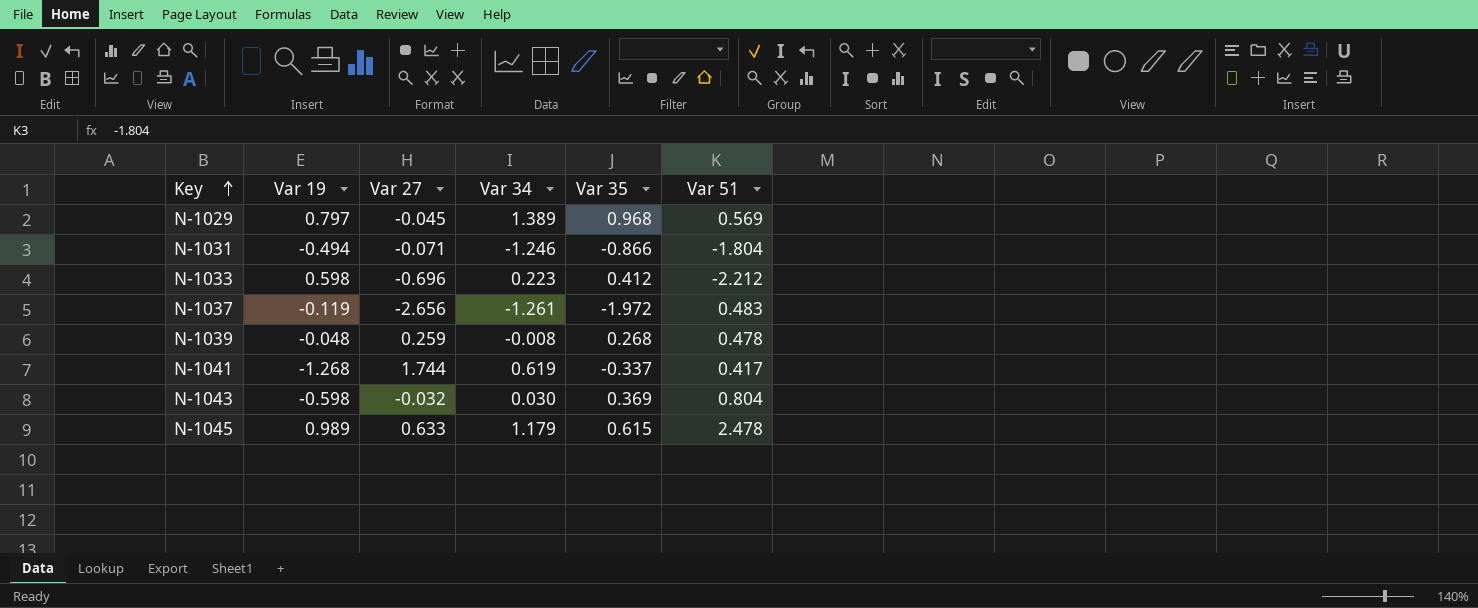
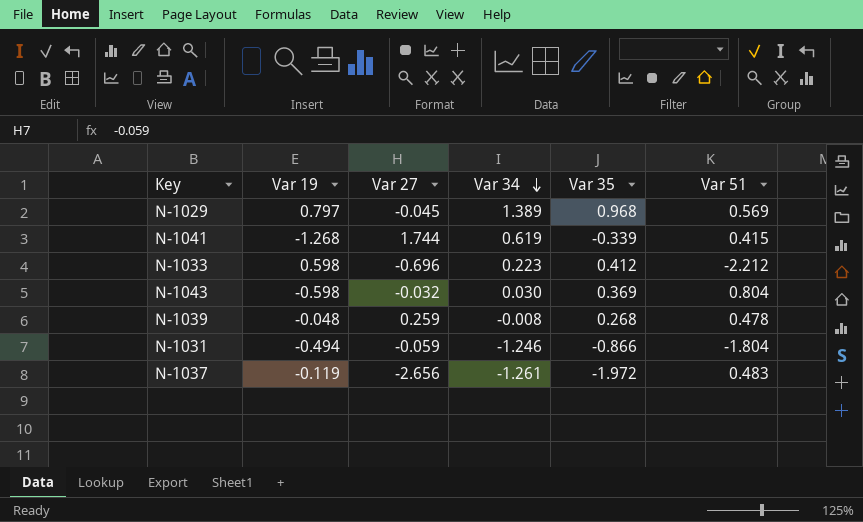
row order: Key ascending -> Var 34 descending
row N-1045: 0.989 | 0.633 | 1.179 | 0.615 | 2.478 -> none
N-1041 | Var 35: -0.337 -> -0.339
N-1041 | Var 51: 0.417 -> 0.415
N-1031 | Var 27: -0.071 -> -0.059

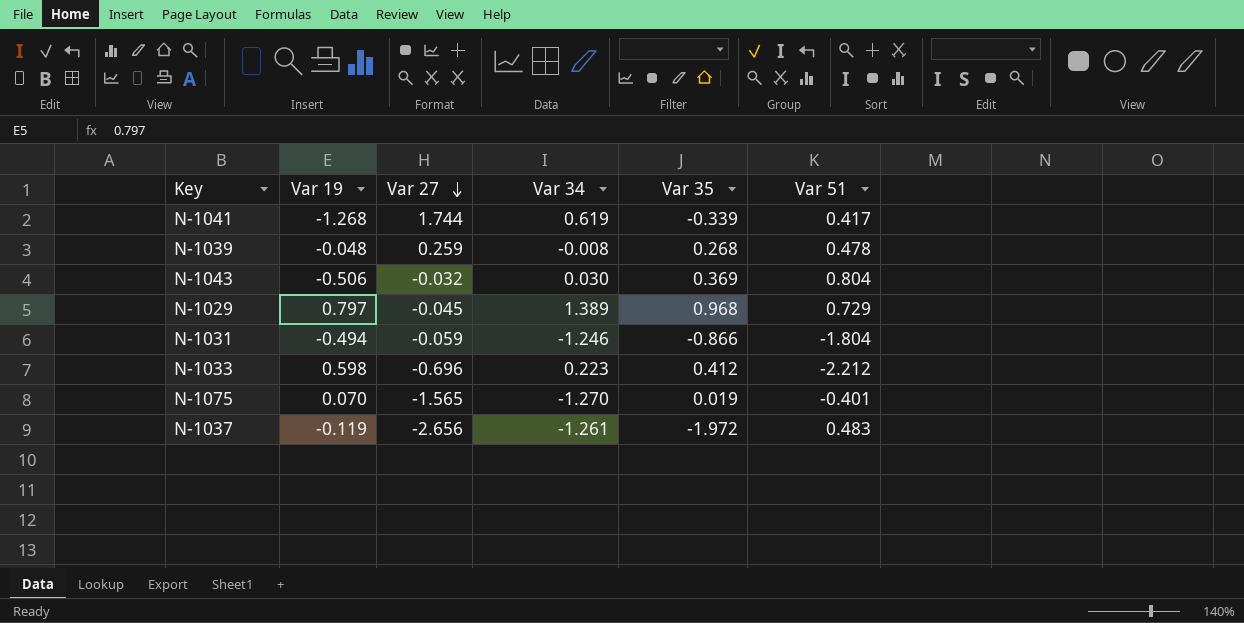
row order: Var 34 descending -> Var 27 descending
N-1041 | Var 51: 0.415 -> 0.417
N-1043 | Var 19: -0.598 -> -0.506
N-1029 | Var 51: 0.569 -> 0.729
row N-1075: none -> 0.070 | -1.565 | -1.270 | 0.019 | -0.401

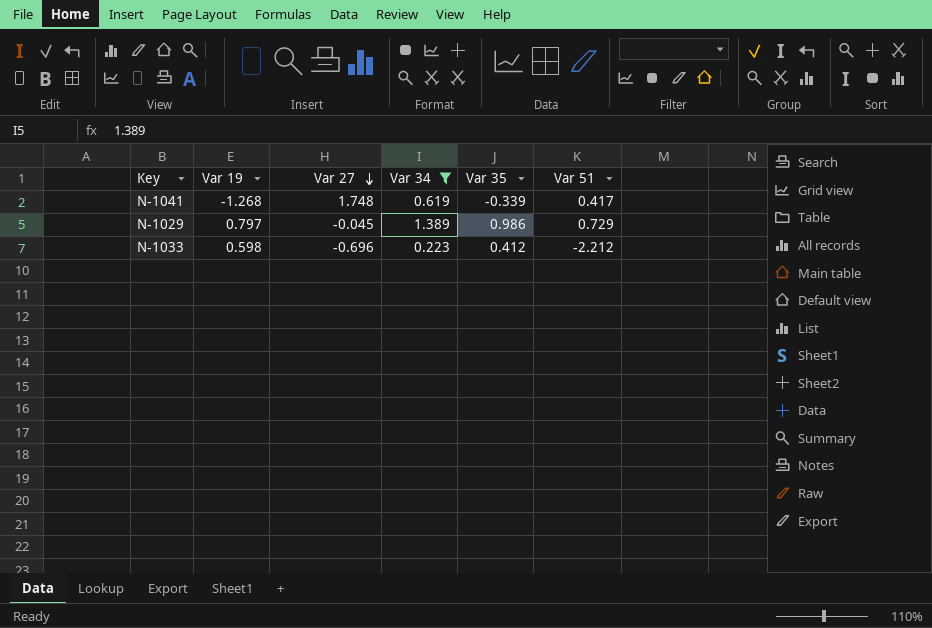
filter: none -> Var 34 >= 0.223
N-1041 | Var 27: 1.744 -> 1.748
N-1029 | Var 35: 0.968 -> 0.986

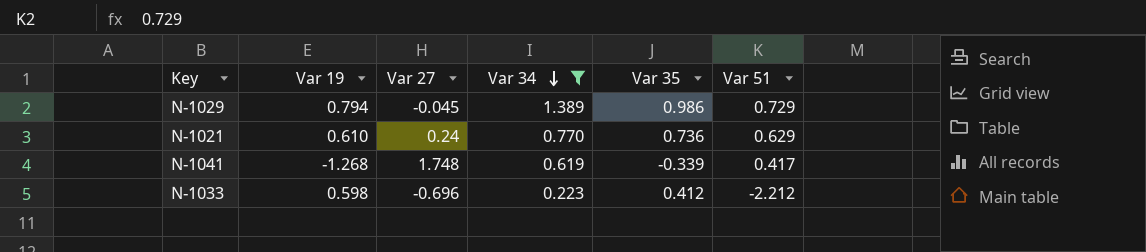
row order: Var 27 descending -> Var 34 descending
N-1029 | Var 19: 0.797 -> 0.794
row N-1021: none -> 0.610 | 0.24 | 0.770 | 0.736 | 0.629

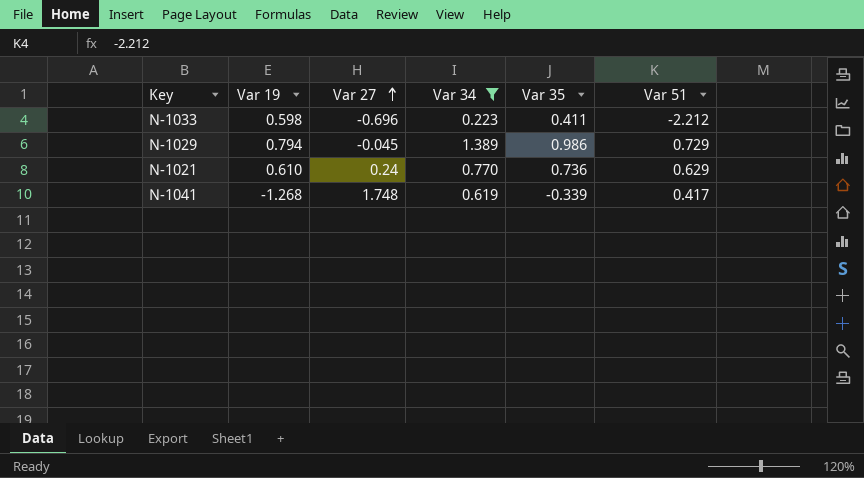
row order: Var 34 descending -> Var 27 ascending
N-1033 | Var 35: 0.412 -> 0.411

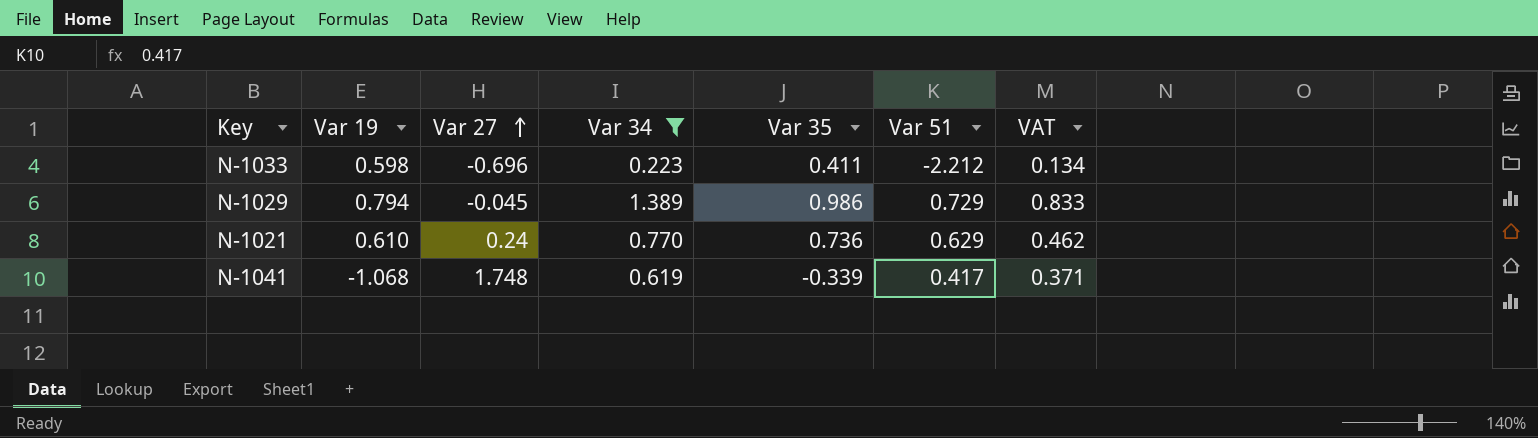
column VAT | formula: none -> [Var 34] * 0.6
N-1041 | Var 19: -1.268 -> -1.068

